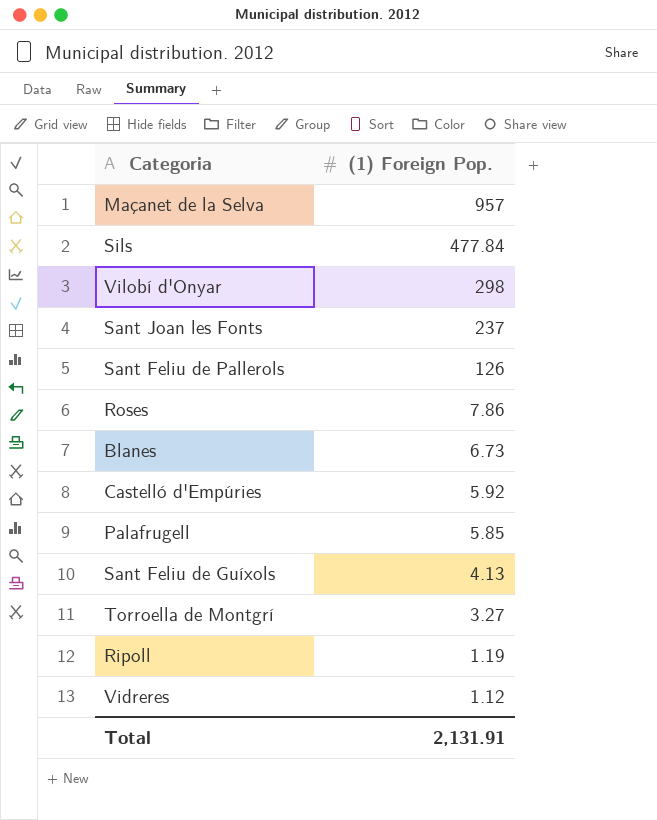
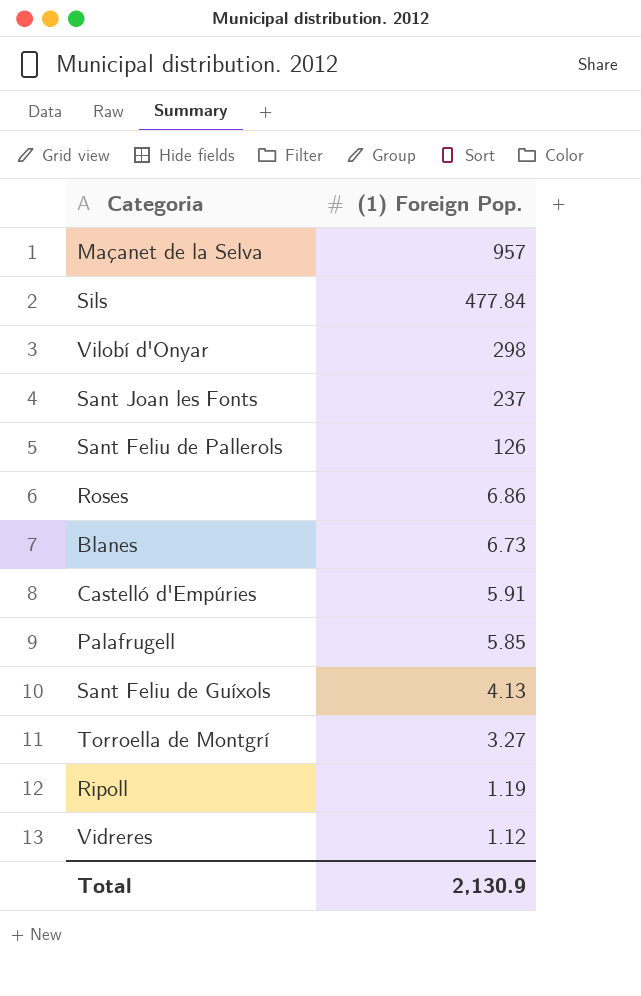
Roses | (1) Foreign Pop.: 7.86 -> 6.86
Castelló d'Empúries | (1) Foreign Pop.: 5.92 -> 5.91
Total | (1) Foreign Pop.: 2,131.91 -> 2,130.9

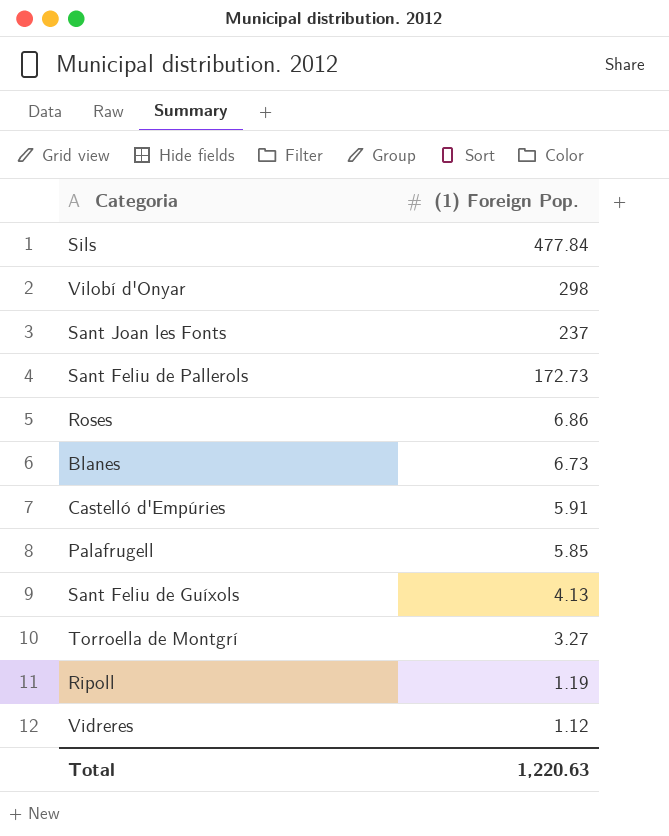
row Maçanet de la Selva: 957 -> none
Sant Feliu de Pallerols | (1) Foreign Pop.: 126 -> 172.73
Total | (1) Foreign Pop.: 2,130.9 -> 1,220.63

